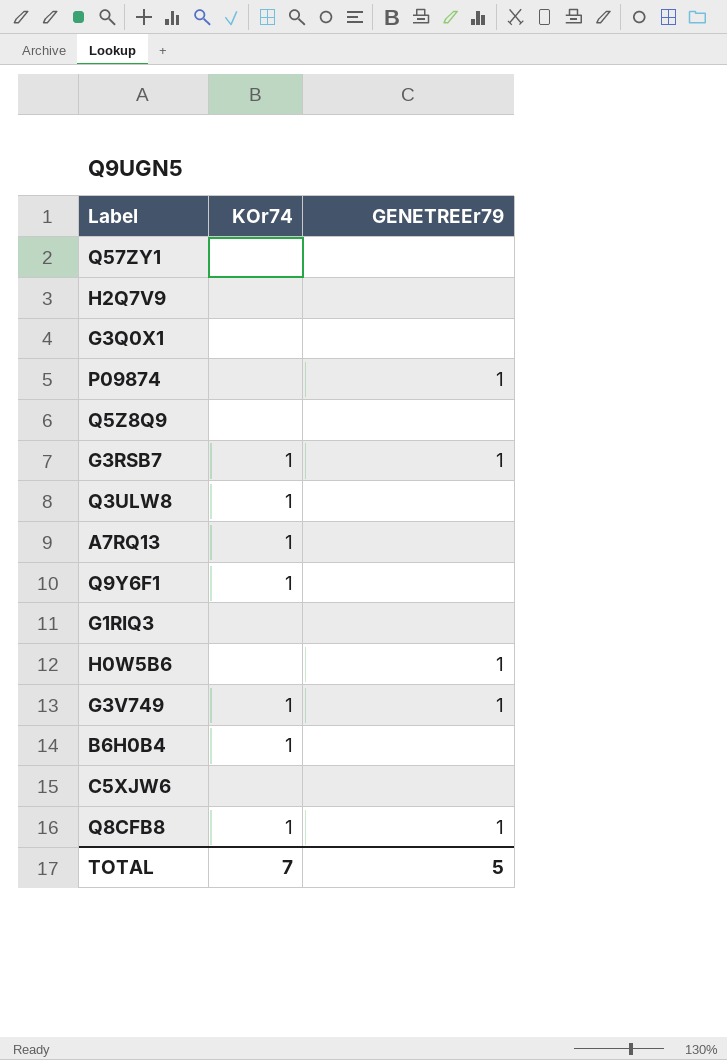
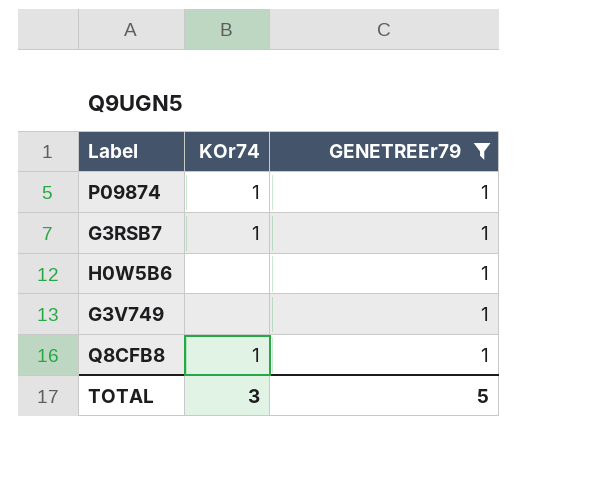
filter: none -> GENETREEr79 = 1
P09874 | KOr74: none -> 1
G3V749 | KOr74: 1 -> none
TOTAL | KOr74: 7 -> 3

